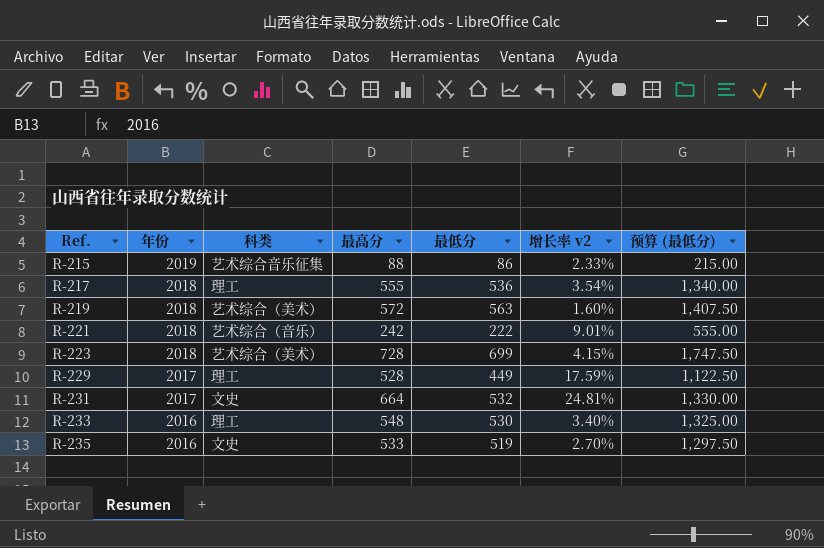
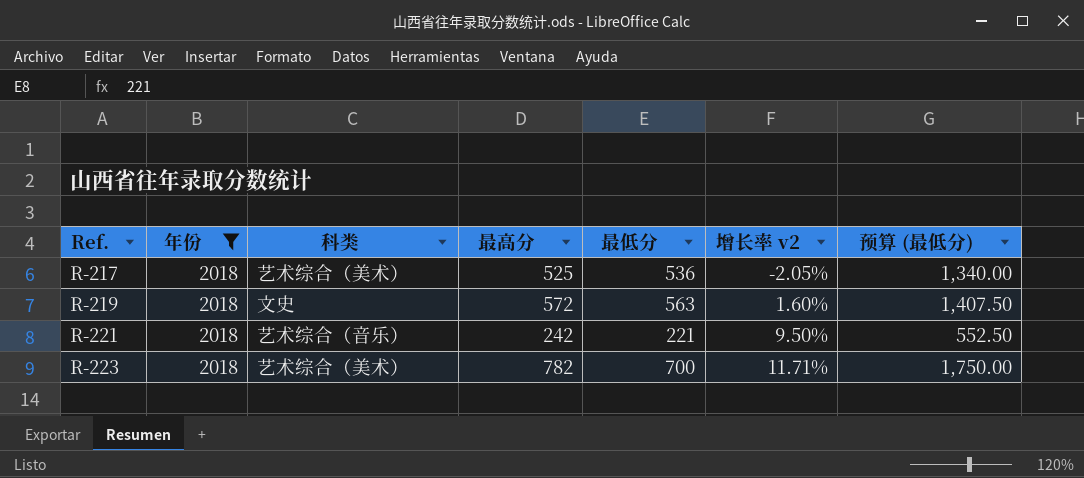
filter: none -> 年份 = 2018
R-217 | 科类: 理工 -> 艺术综合（美术）
R-217 | 最高分: 555 -> 525
R-217 | 增长率 v2: 3.54% -> -2.05%
R-219 | 科类: 艺术综合（美术） -> 文史
R-221 | 最低分: 222 -> 221
R-221 | 增长率 v2: 9.01% -> 9.50%
R-221 | 预算 (最低分): 555.00 -> 552.50
R-223 | 最高分: 728 -> 782
R-223 | 最低分: 699 -> 700
R-223 | 增长率 v2: 4.15% -> 11.71%
R-223 | 预算 (最低分): 1,747.50 -> 1,750.00

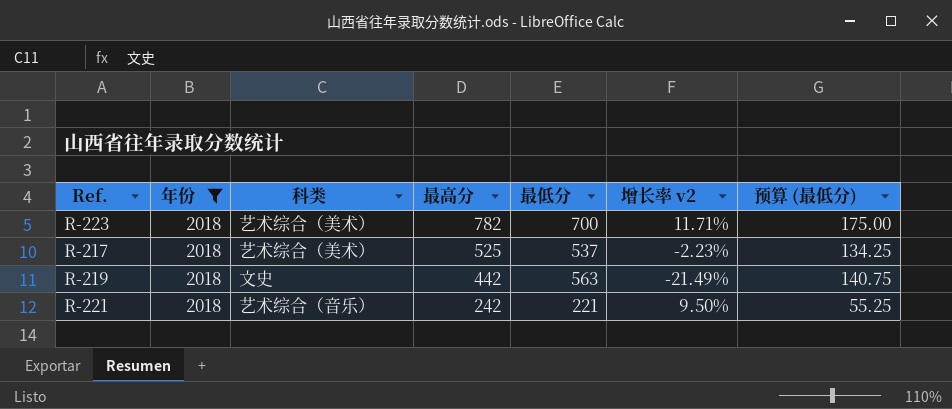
row order: Ref. ascending -> 最高分 descending
column 预算 (最低分) | formula: [最低分] * 2.5 -> [最低分] * 0.25
R-217 | 最低分: 536 -> 537
R-217 | 增长率 v2: -2.05% -> -2.23%
R-219 | 最高分: 572 -> 442
R-219 | 增长率 v2: 1.60% -> -21.49%

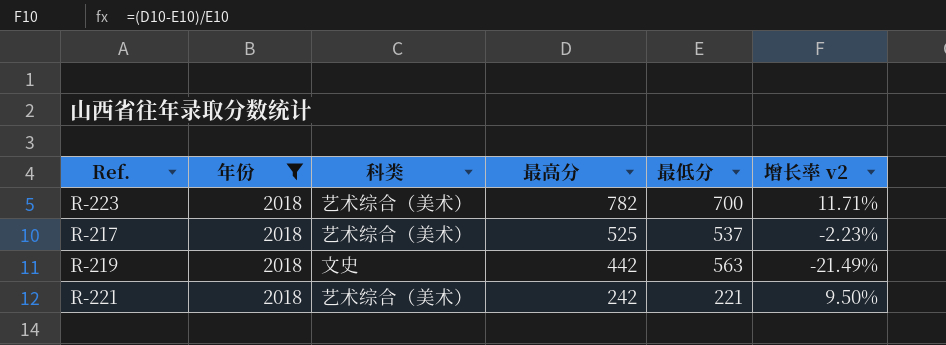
column 预算 (最低分) | formula: [最低分] * 0.25 -> none
R-221 | 科类: 艺术综合（音乐） -> 艺术综合（美术）

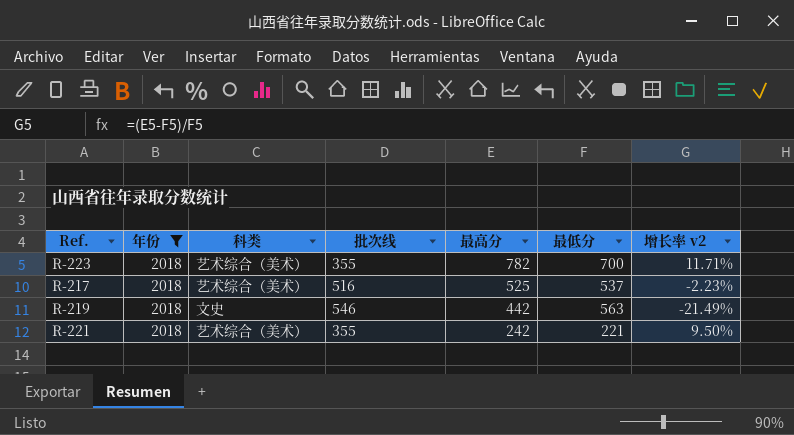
column 批次线 | position: none -> 4

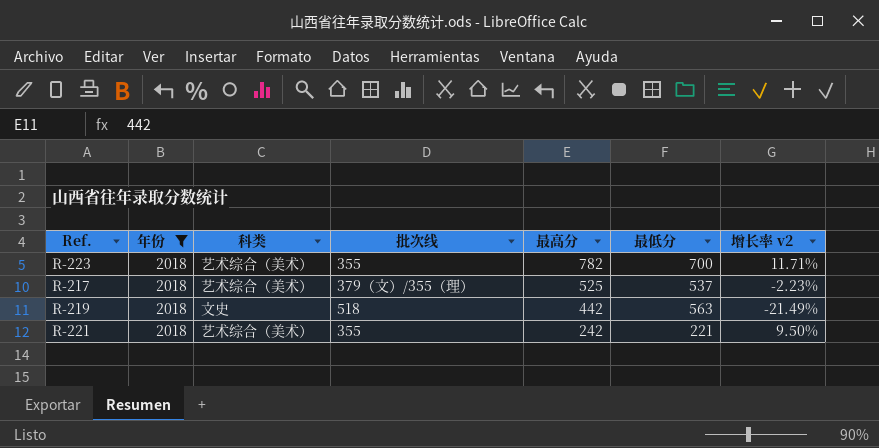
R-217 | 批次线: 516 -> 379（文）/355（理）
R-219 | 批次线: 546 -> 518

